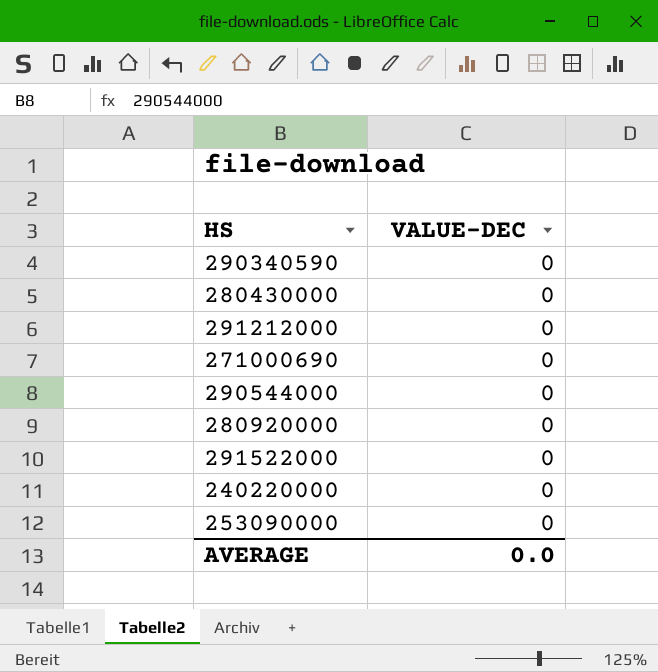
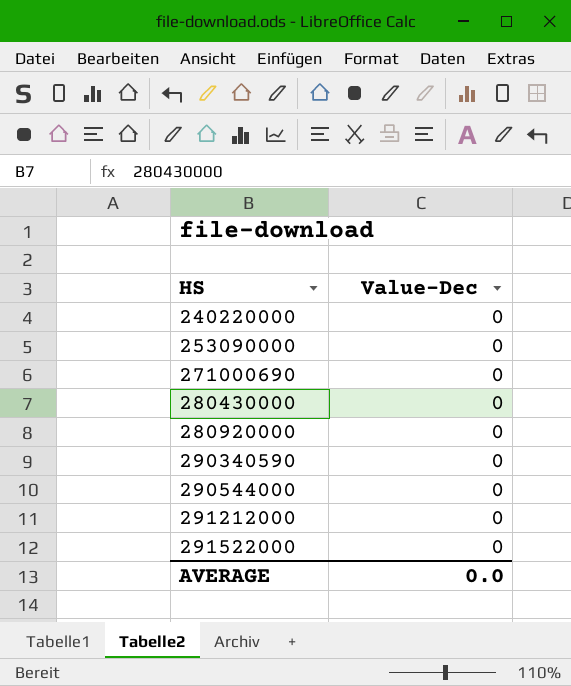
row order: none -> HS ascending
column name: VALUE-DEC -> Value-Dec

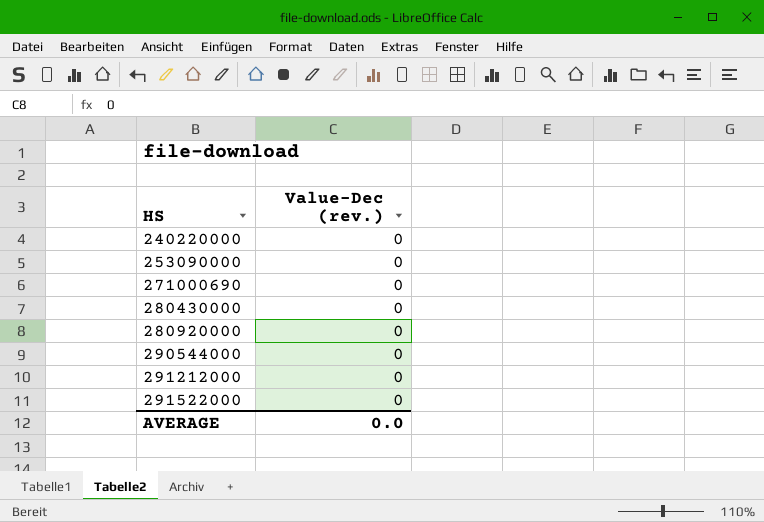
column name: Value-Dec -> Value-Dec (rev.)
row 290340590: 0 -> none

